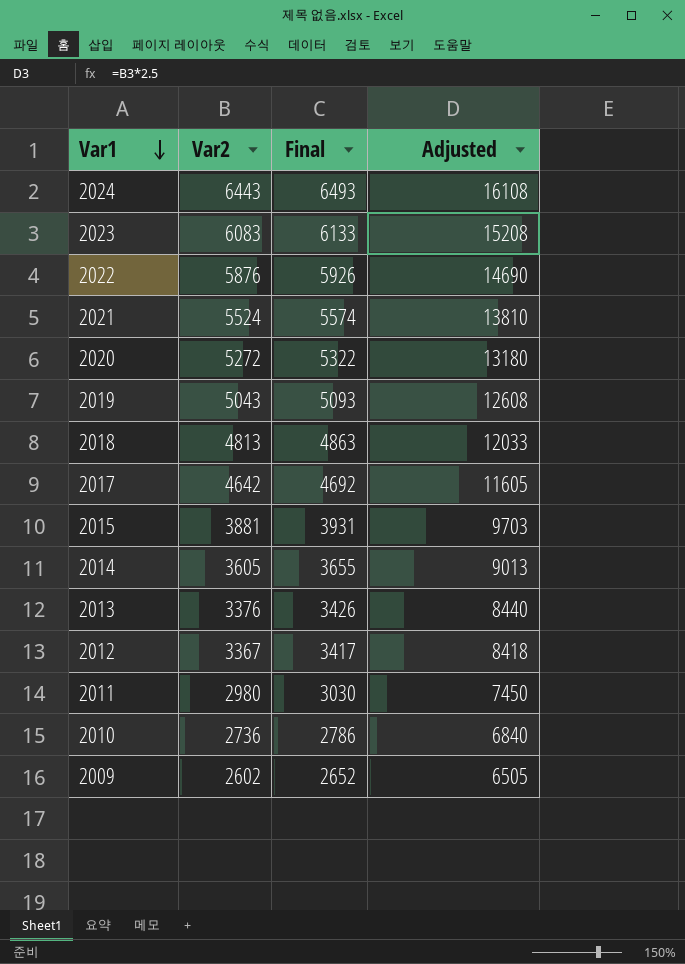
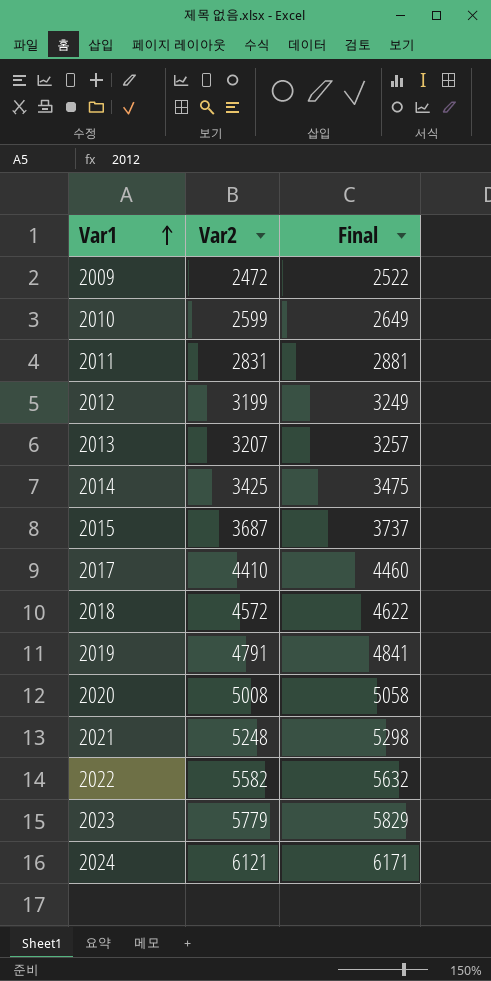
row order: Var1 descending -> Var1 ascending
column Adjusted | formula: [Var2] * 2.5 -> none
2009 | Var2: 2602 -> 2472
2009 | Final: 2652 -> 2522
2010 | Var2: 2736 -> 2599
2010 | Final: 2786 -> 2649
2011 | Var2: 2980 -> 2831
2011 | Final: 3030 -> 2881
2012 | Var2: 3367 -> 3199
2012 | Final: 3417 -> 3249
2013 | Var2: 3376 -> 3207
2013 | Final: 3426 -> 3257
2014 | Var2: 3605 -> 3425
2014 | Final: 3655 -> 3475
2015 | Var2: 3881 -> 3687
2015 | Final: 3931 -> 3737
2017 | Var2: 4642 -> 4410
2017 | Final: 4692 -> 4460
2018 | Var2: 4813 -> 4572
2018 | Final: 4863 -> 4622
2019 | Var2: 5043 -> 4791
2019 | Final: 5093 -> 4841
2020 | Var2: 5272 -> 5008
2020 | Final: 5322 -> 5058
2021 | Var2: 5524 -> 5248
2021 | Final: 5574 -> 5298
2022 | Var2: 5876 -> 5582
2022 | Final: 5926 -> 5632
2023 | Var2: 6083 -> 5779
2023 | Final: 6133 -> 5829
2024 | Var2: 6443 -> 6121
2024 | Final: 6493 -> 6171

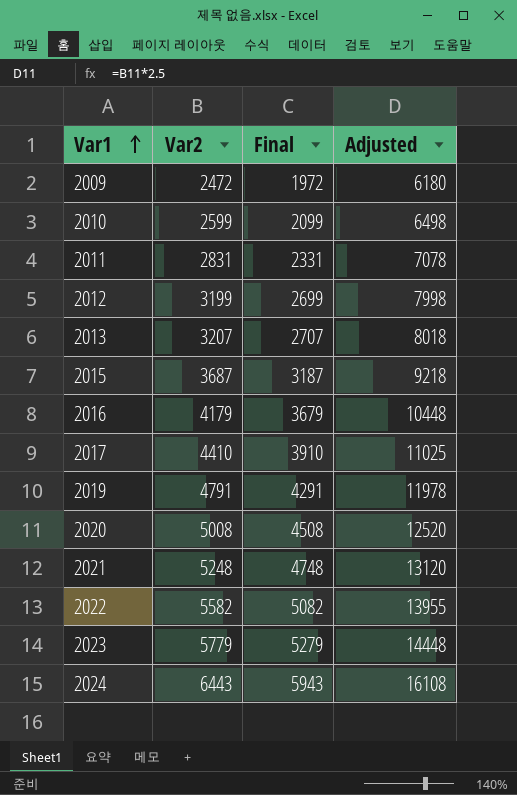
column Final | formula: [Var2] + 50 -> [Var2] - 500
column Adjusted | formula: none -> [Var2] * 2.5
row 2014: 3425 | 3475 -> none
row 2018: 4572 | 4622 -> none
row 2016: none -> 4179 | 3679 | 10448
2024 | Var2: 6121 -> 6443

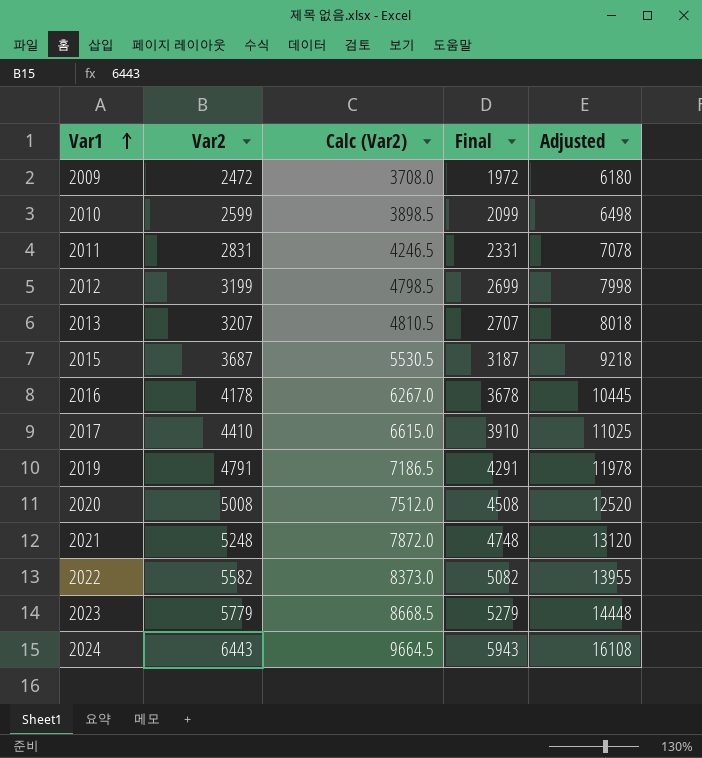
column Calc (Var2) | formula: none -> [Var2] * 1.5
2016 | Var2: 4179 -> 4178
2016 | Final: 3679 -> 3678
2016 | Adjusted: 10448 -> 10445

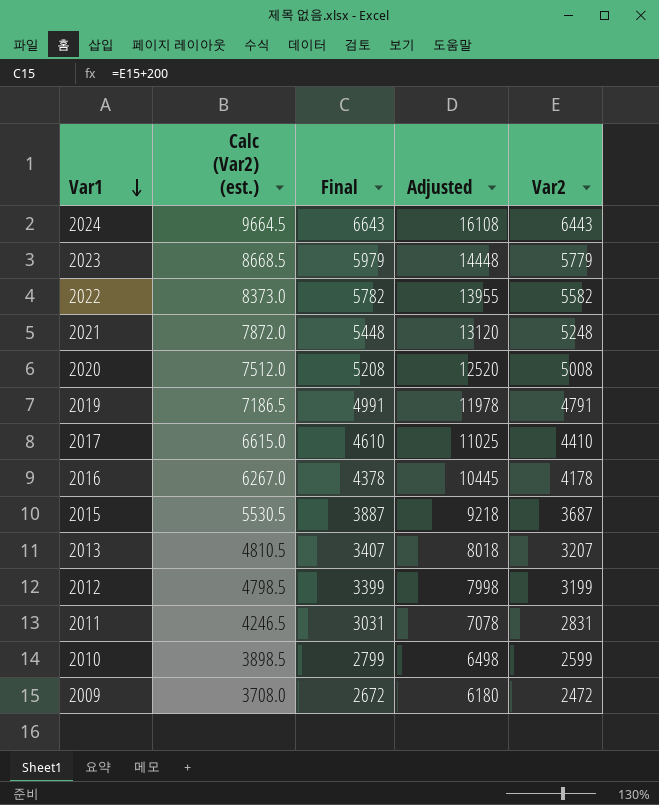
row order: Var1 ascending -> Var1 descending
column name: Calc (Var2) -> Calc (Var2) (est.)
column Final | formula: [Var2] - 500 -> [Var2] + 200
column Var2 | position: 2 -> 5

